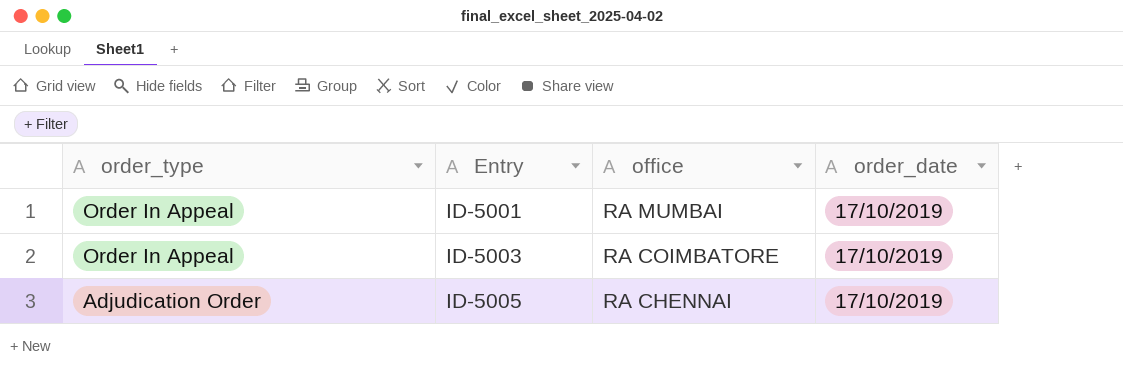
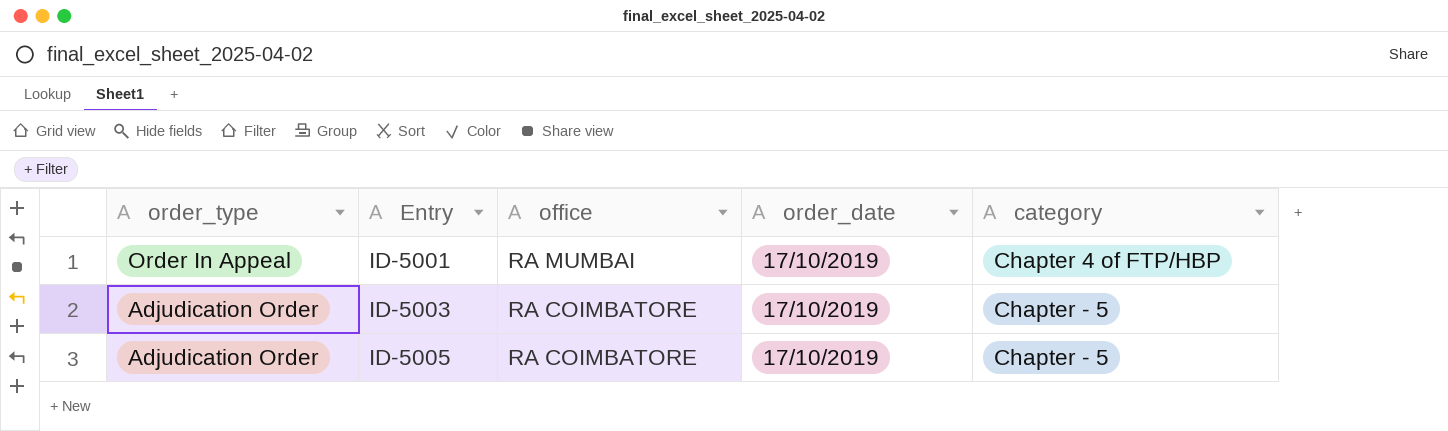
column category | position: none -> 5
ID-5003 | order_type: Order In Appeal -> Adjudication Order
ID-5005 | office: RA CHENNAI -> RA COIMBATORE

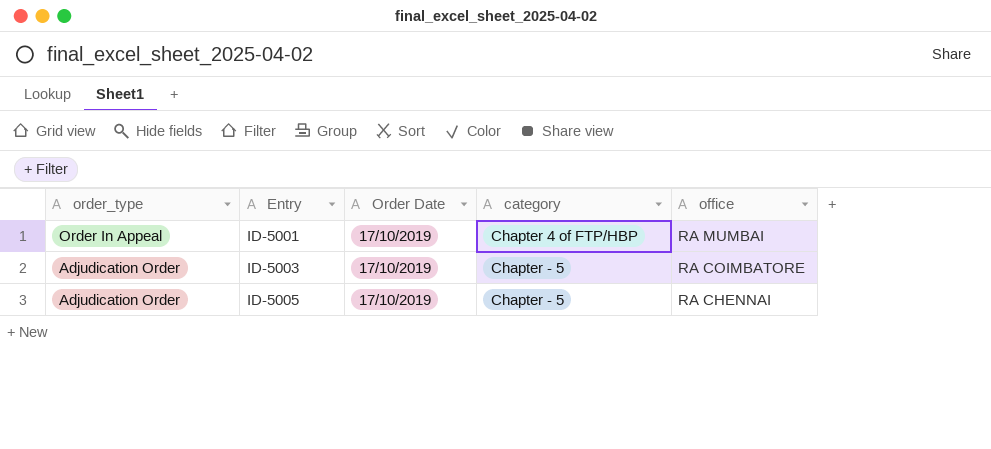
column name: order_date -> Order Date
column office | position: 3 -> 5
ID-5005 | office: RA COIMBATORE -> RA CHENNAI

